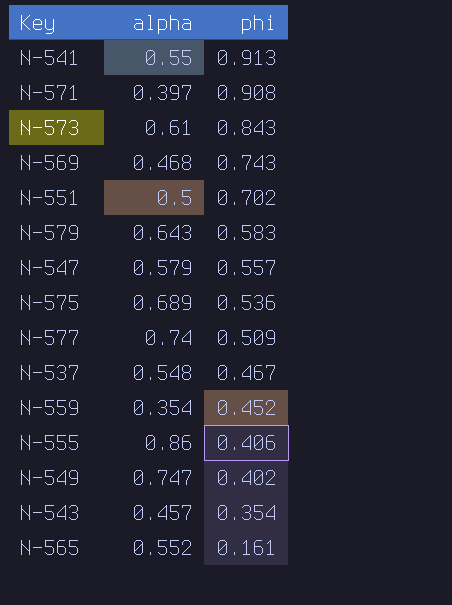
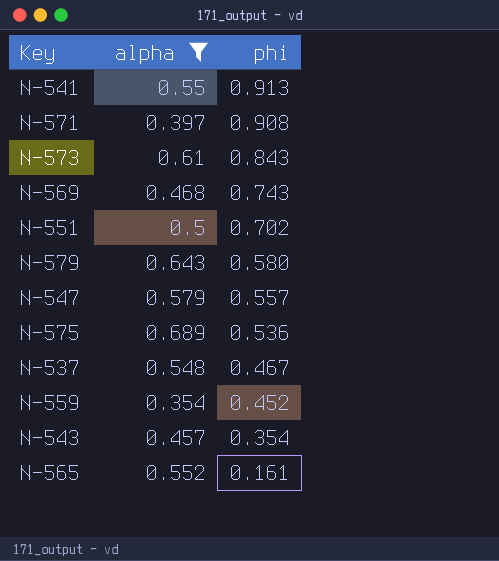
filter: none -> alpha <= 0.689
N-579 | phi: 0.583 -> 0.580

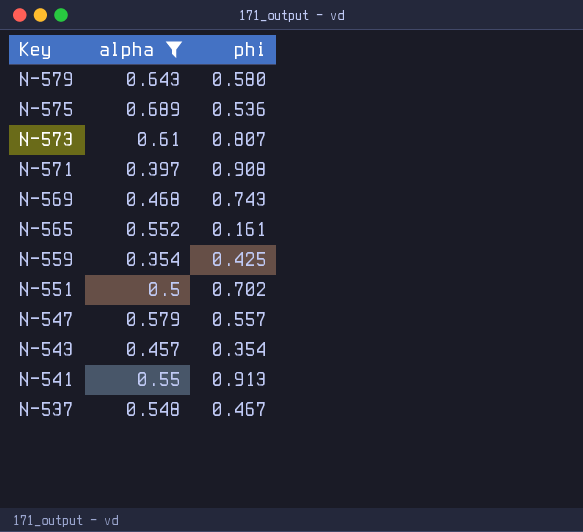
row order: phi descending -> Key descending
N-573 | phi: 0.843 -> 0.807
N-559 | phi: 0.452 -> 0.425

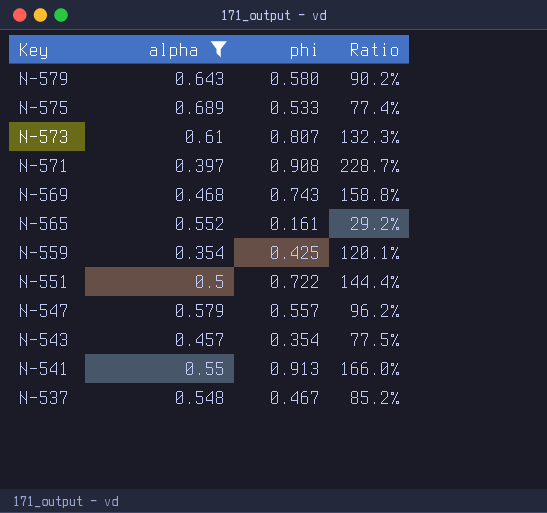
column Ratio | formula: none -> [phi] / [alpha]
N-575 | phi: 0.536 -> 0.533
N-551 | phi: 0.702 -> 0.722

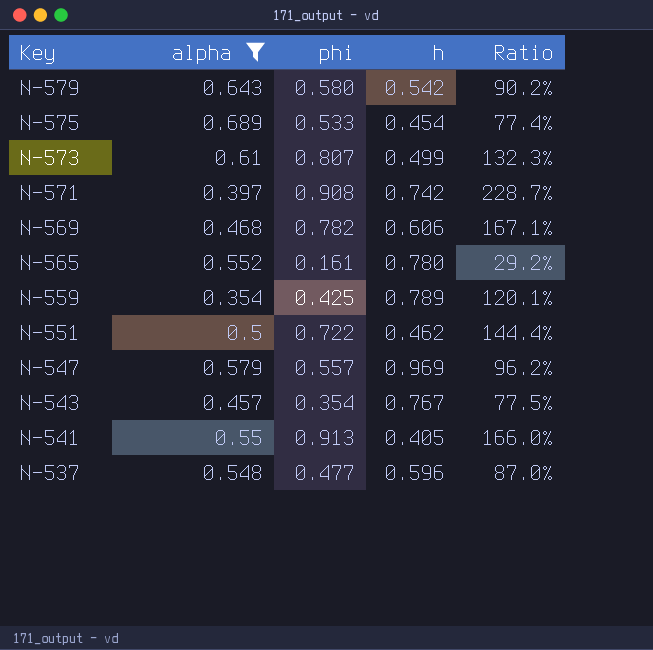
column h | position: none -> 4
N-569 | phi: 0.743 -> 0.782
N-569 | Ratio: 158.8% -> 167.1%
N-537 | phi: 0.467 -> 0.477
N-537 | Ratio: 85.2% -> 87.0%

